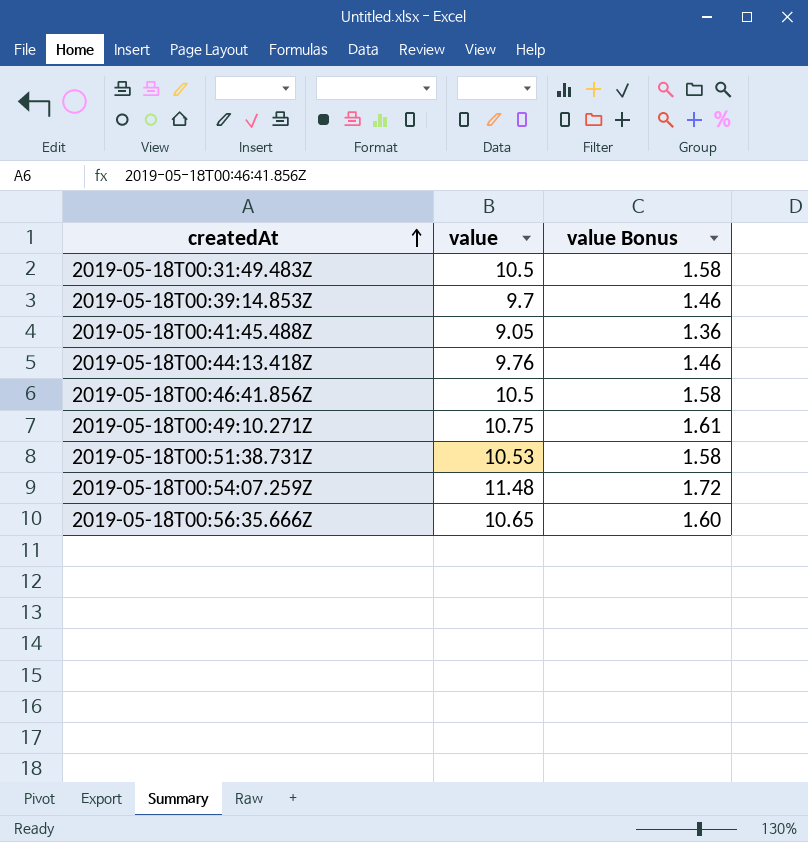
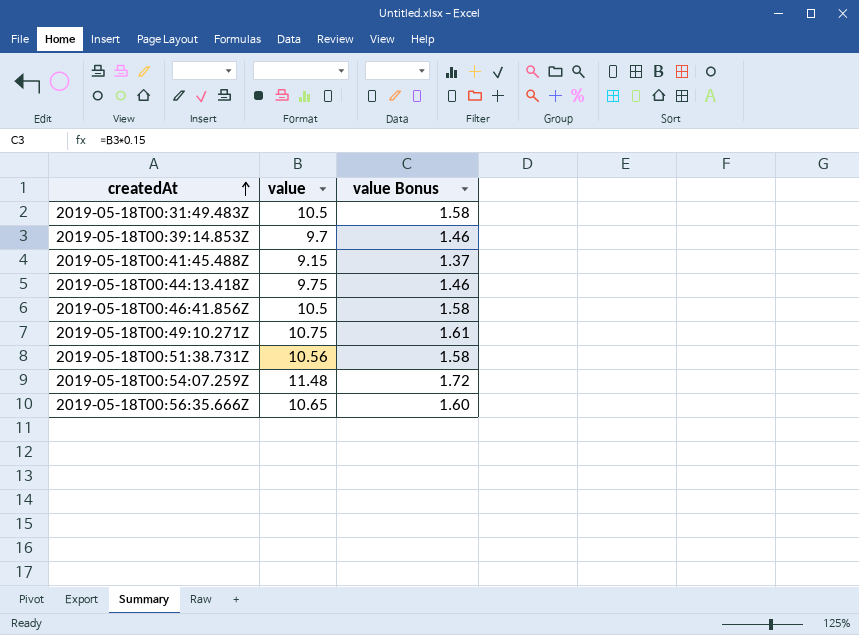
2019-05-18T00:41:45.488Z | value: 9.05 -> 9.15
2019-05-18T00:41:45.488Z | value Bonus: 1.36 -> 1.37
2019-05-18T00:44:13.418Z | value: 9.76 -> 9.75
2019-05-18T00:51:38.731Z | value: 10.53 -> 10.56

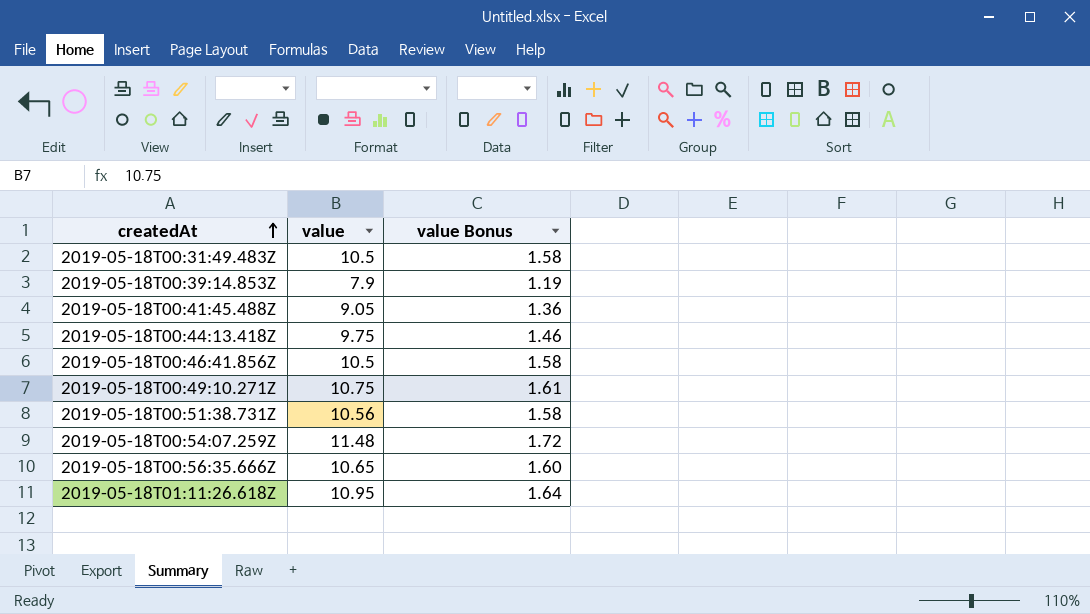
2019-05-18T00:39:14.853Z | value: 9.7 -> 7.9
2019-05-18T00:39:14.853Z | value Bonus: 1.46 -> 1.19
2019-05-18T00:41:45.488Z | value: 9.15 -> 9.05
2019-05-18T00:41:45.488Z | value Bonus: 1.37 -> 1.36
row 2019-05-18T01:11:26.618Z: none -> 10.95 | 1.64

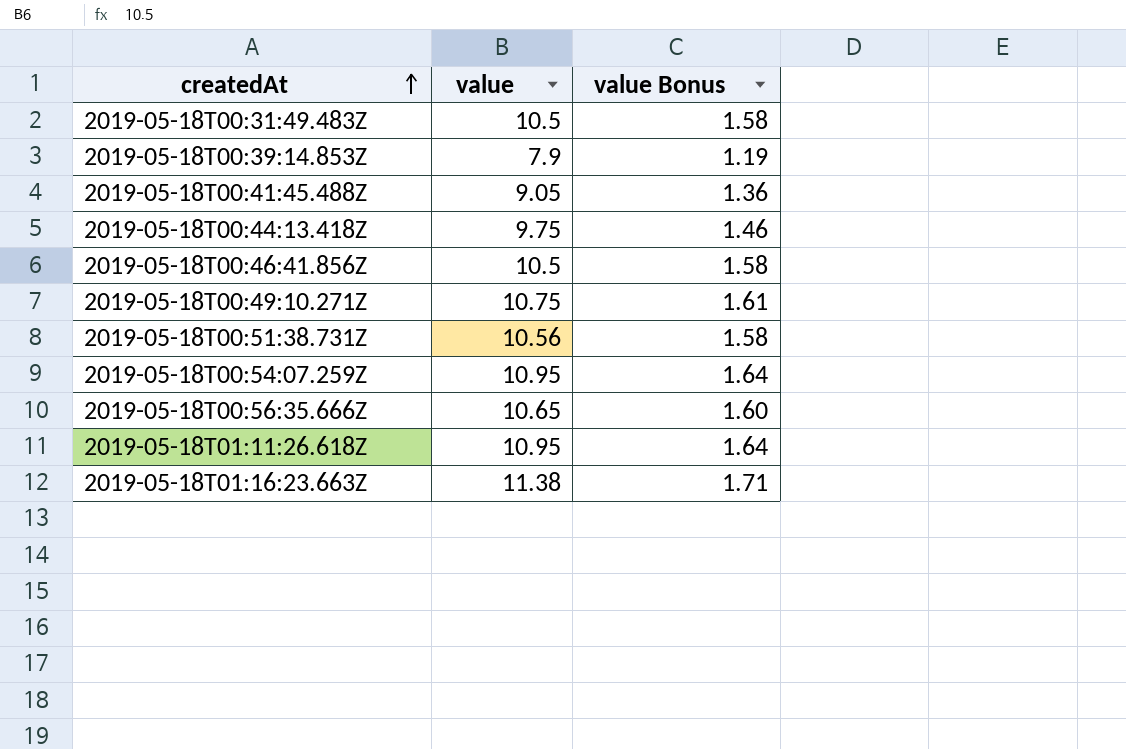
2019-05-18T00:54:07.259Z | value: 11.48 -> 10.95
2019-05-18T00:54:07.259Z | value Bonus: 1.72 -> 1.64
row 2019-05-18T01:16:23.663Z: none -> 11.38 | 1.71

